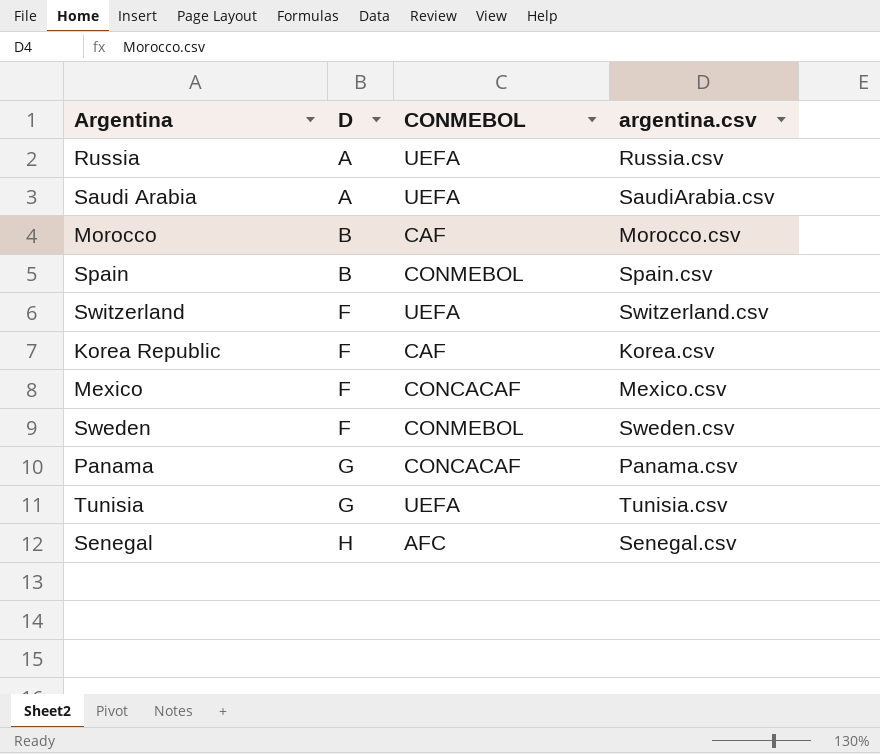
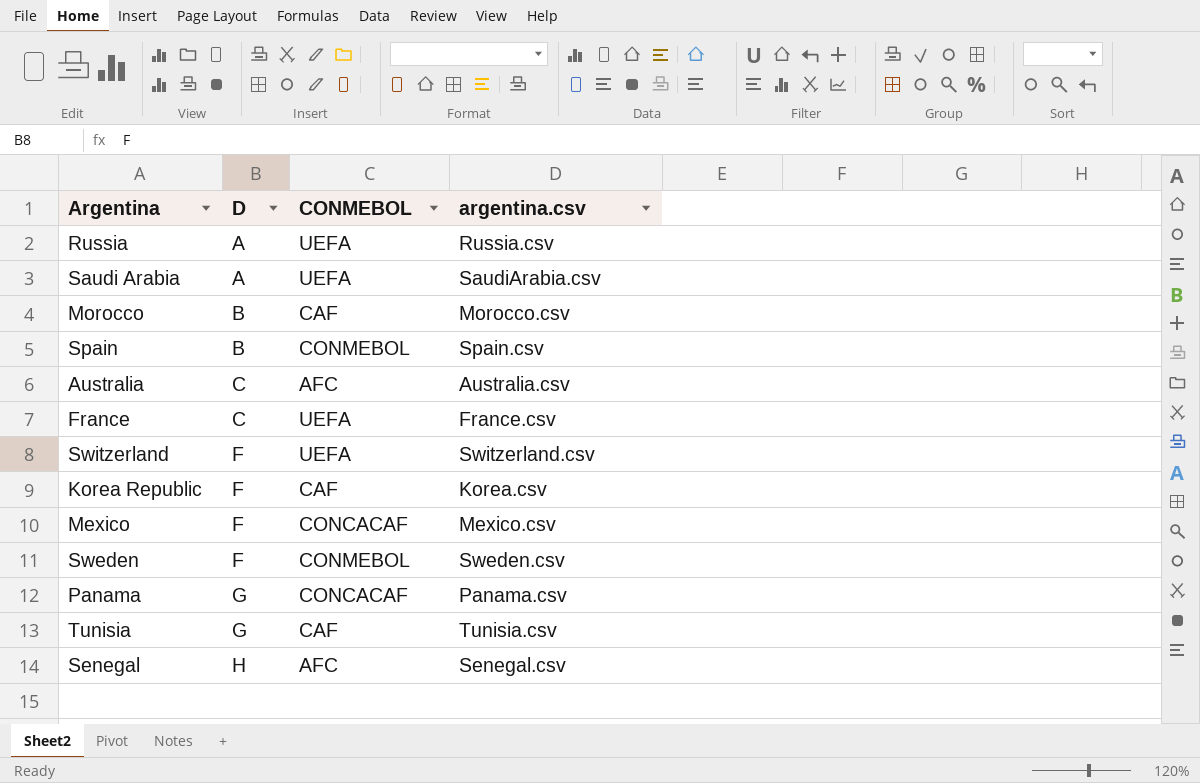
row Australia: none -> C | AFC | Australia.csv
row France: none -> C | UEFA | France.csv
Tunisia | CONMEBOL: UEFA -> CAF

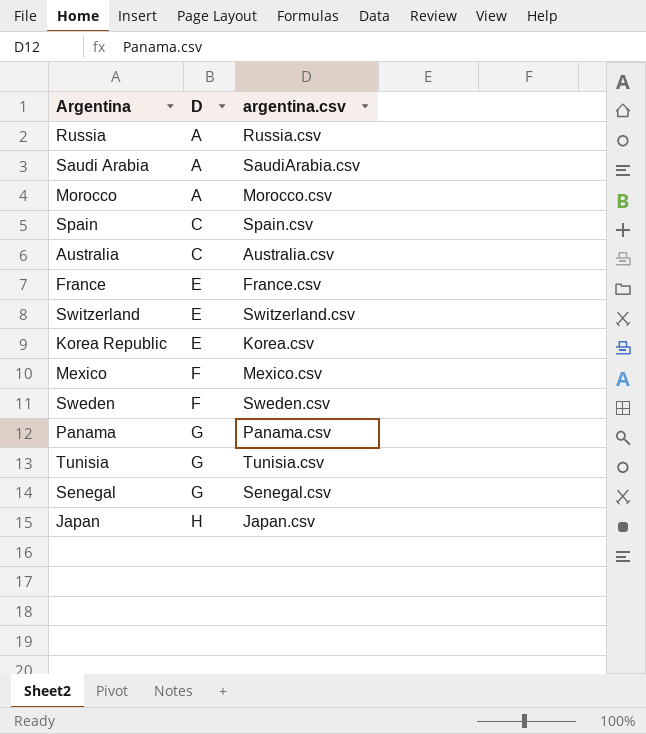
column CONMEBOL | position: 3 -> none
Morocco | D: B -> A
Spain | D: B -> C
France | D: C -> E
Switzerland | D: F -> E
Korea Republic | D: F -> E
Senegal | D: H -> G
row Japan: none -> H | Japan.csv

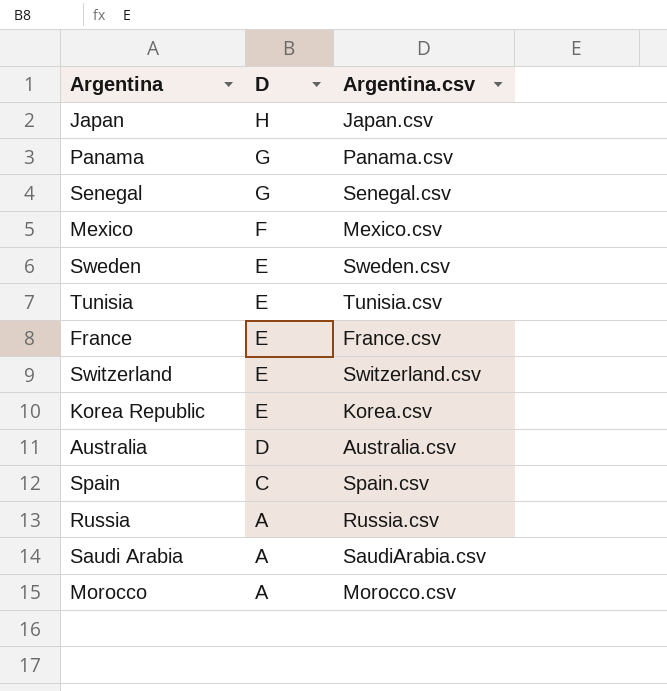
row order: D ascending -> D descending
column name: argentina.csv -> Argentina.csv
Sweden | D: F -> E
Tunisia | D: G -> E
Australia | D: C -> D

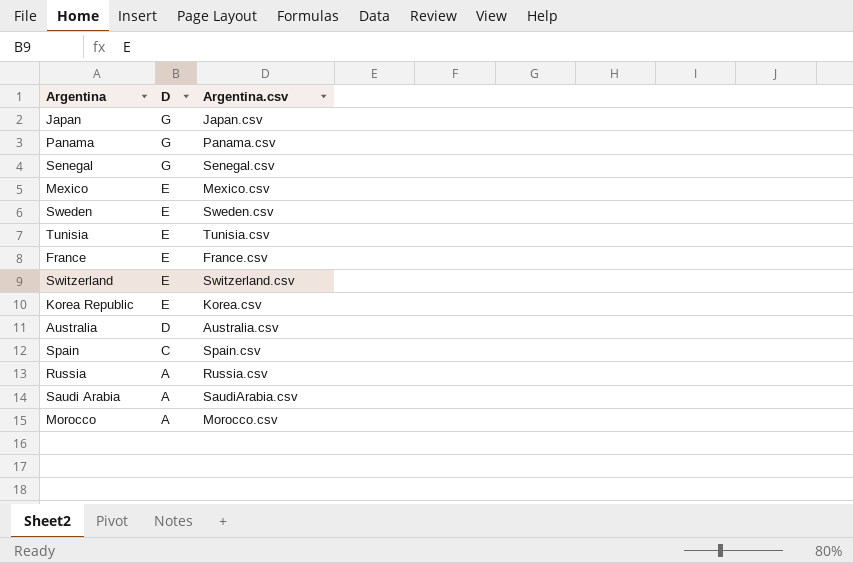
Japan | D: H -> G
Mexico | D: F -> E

